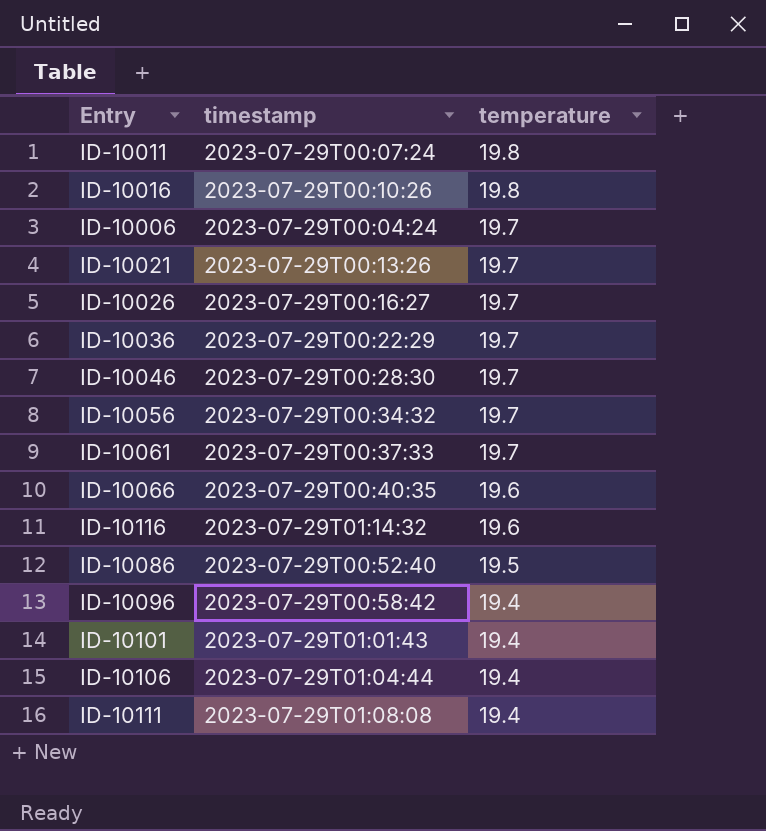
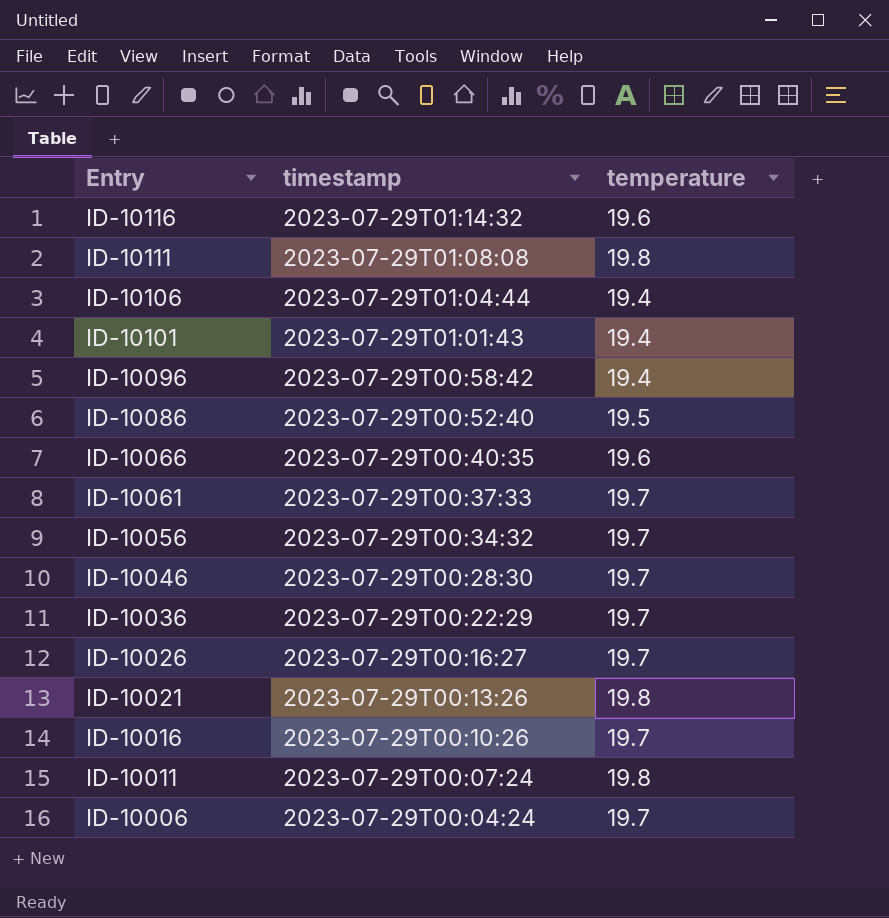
row order: temperature descending -> Entry descending
ID-10111 | temperature: 19.4 -> 19.8
ID-10021 | temperature: 19.7 -> 19.8
ID-10016 | temperature: 19.8 -> 19.7

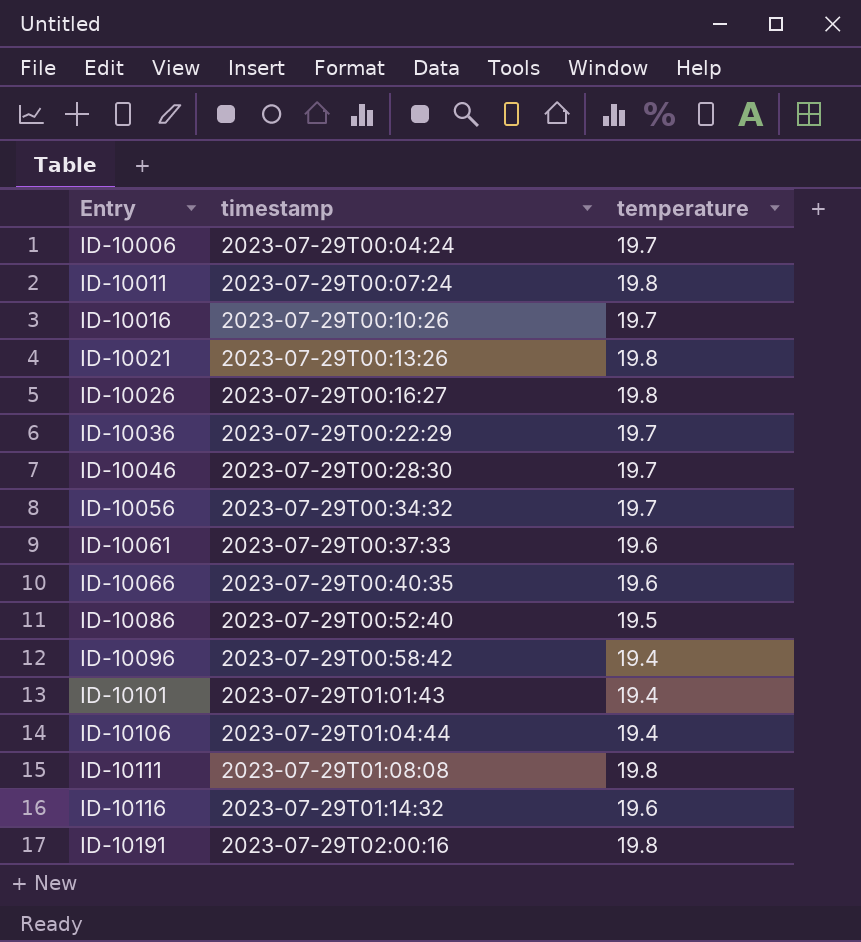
row order: Entry descending -> Entry ascending
ID-10026 | temperature: 19.7 -> 19.8
ID-10061 | temperature: 19.7 -> 19.6
row ID-10191: none -> 2023-07-29T02:00:16 | 19.8

